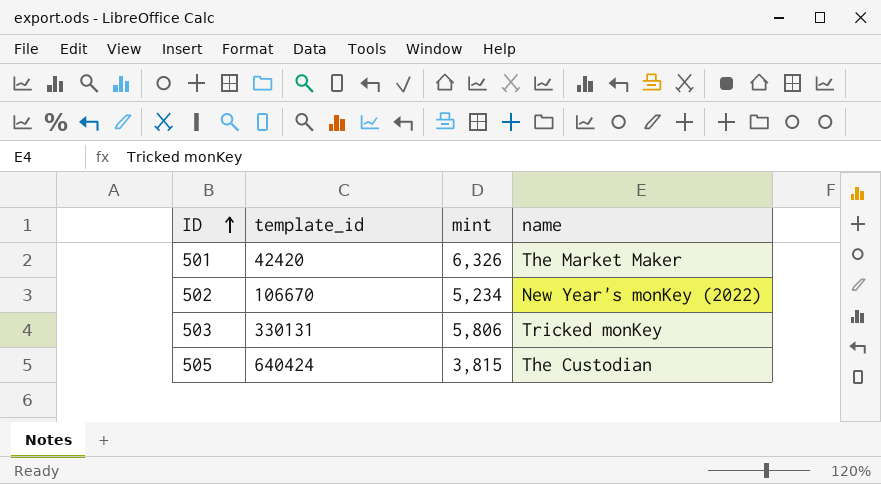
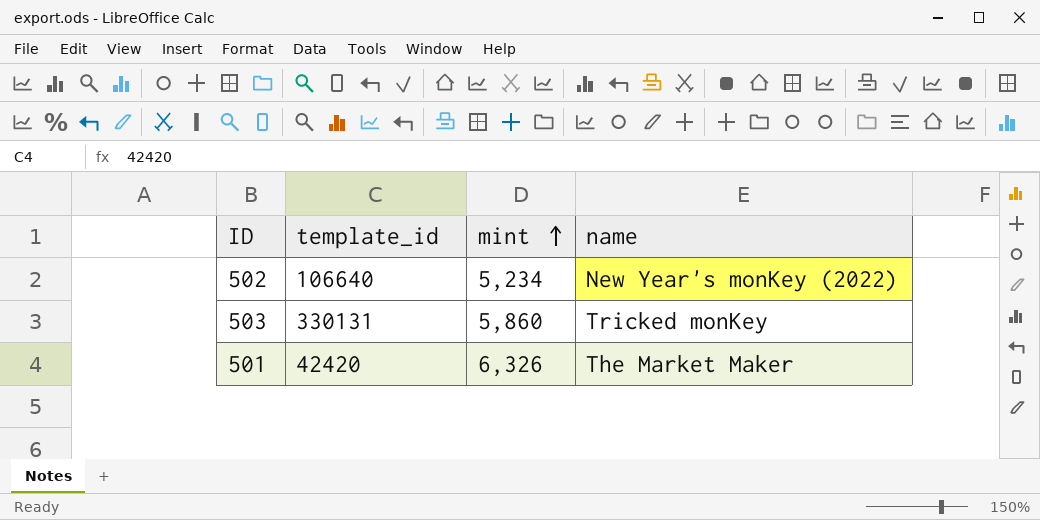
row order: ID ascending -> mint ascending
row 505: 640424 | 3,815 | The Custodian -> none
502 | template_id: 106670 -> 106640
503 | mint: 5,806 -> 5,860

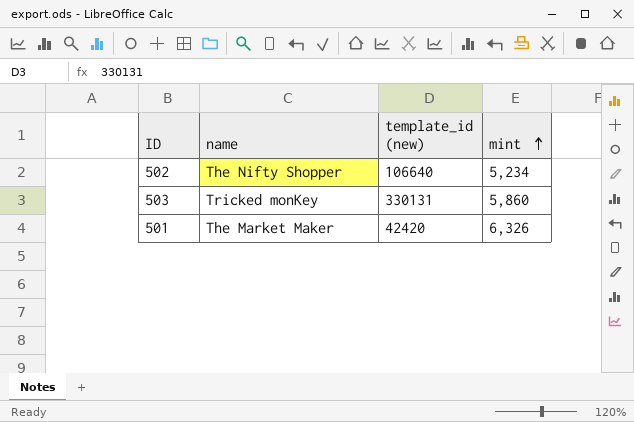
column name | position: 4 -> 2
column name: template_id -> template_id (new)
502 | name: New Year's monKey (2022) -> The Nifty Shopper

